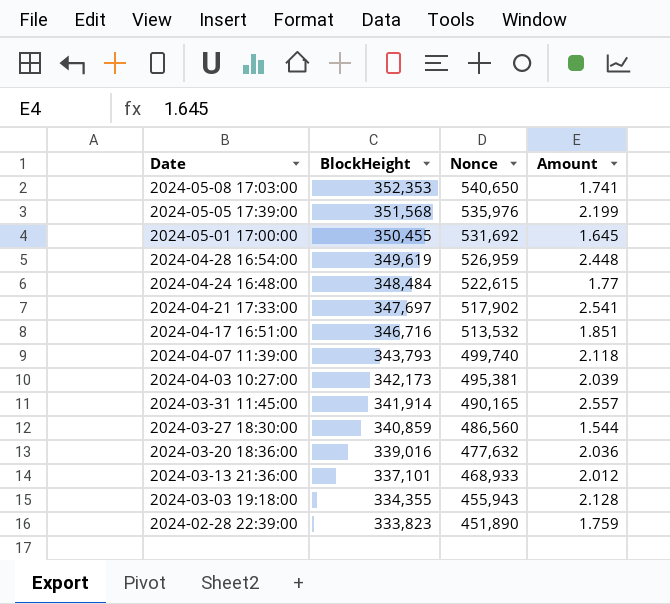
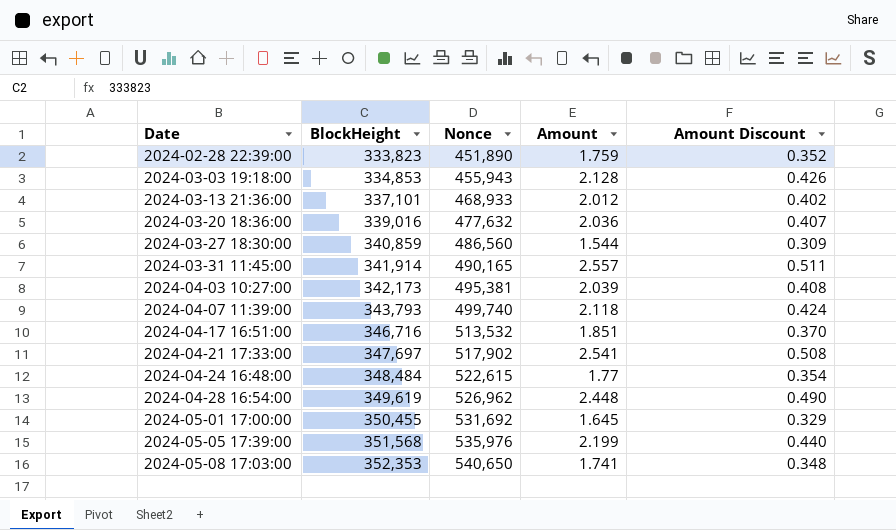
row order: Date descending -> Date ascending
column Amount Discount | formula: none -> [Amount] * 0.2
2024-03-03 19:18:00 | BlockHeight: 334,355 -> 334,853
2024-04-28 16:54:00 | Nonce: 526,959 -> 526,962

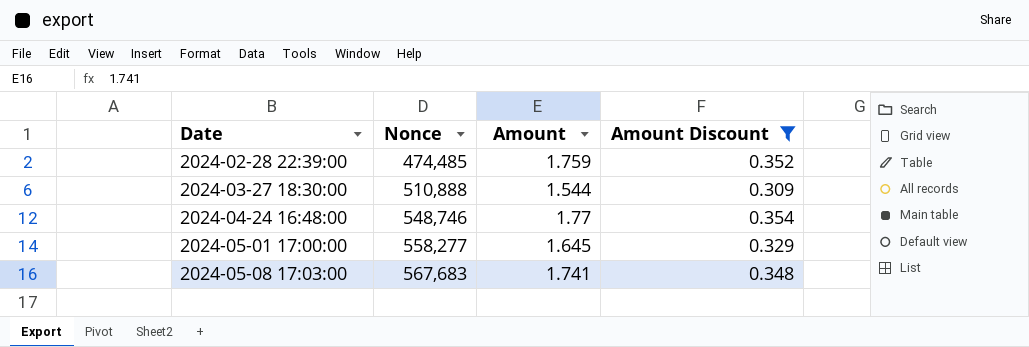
filter: none -> Amount Discount <= 0.354
column BlockHeight | position: 2 -> none
2024-02-28 22:39:00 | Nonce: 451,890 -> 474,485
2024-03-27 18:30:00 | Nonce: 486,560 -> 510,888
2024-04-24 16:48:00 | Nonce: 522,615 -> 548,746
2024-05-01 17:00:00 | Nonce: 531,692 -> 558,277
2024-05-08 17:03:00 | Nonce: 540,650 -> 567,683

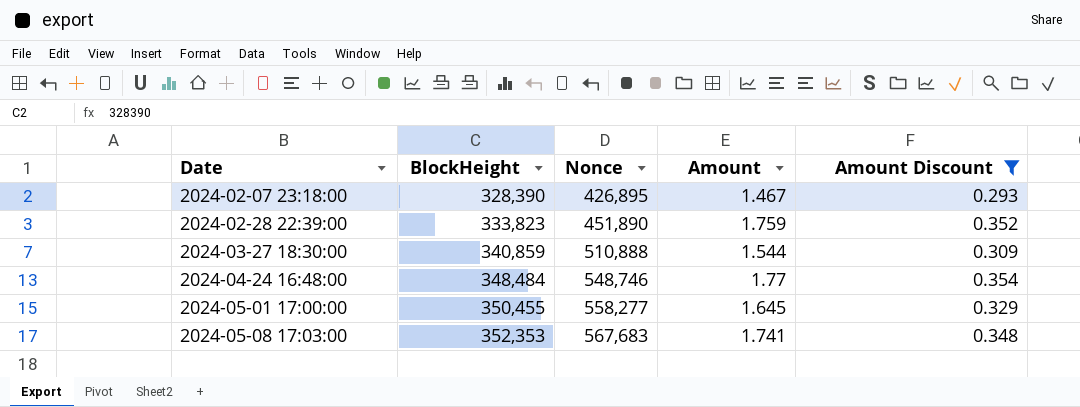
column BlockHeight | position: none -> 2
row 2024-02-07 23:18:00: none -> 328,390 | 426,895 | 1.467 | 0.293
2024-02-28 22:39:00 | Nonce: 474,485 -> 451,890

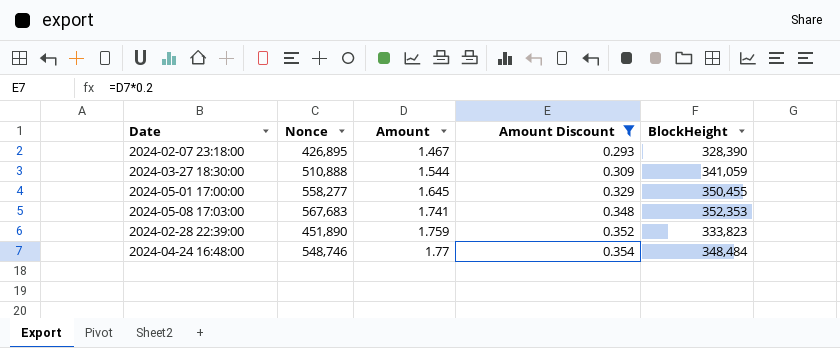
row order: Date ascending -> Amount ascending
column BlockHeight | position: 2 -> 5
2024-03-27 18:30:00 | BlockHeight: 340,859 -> 341,059

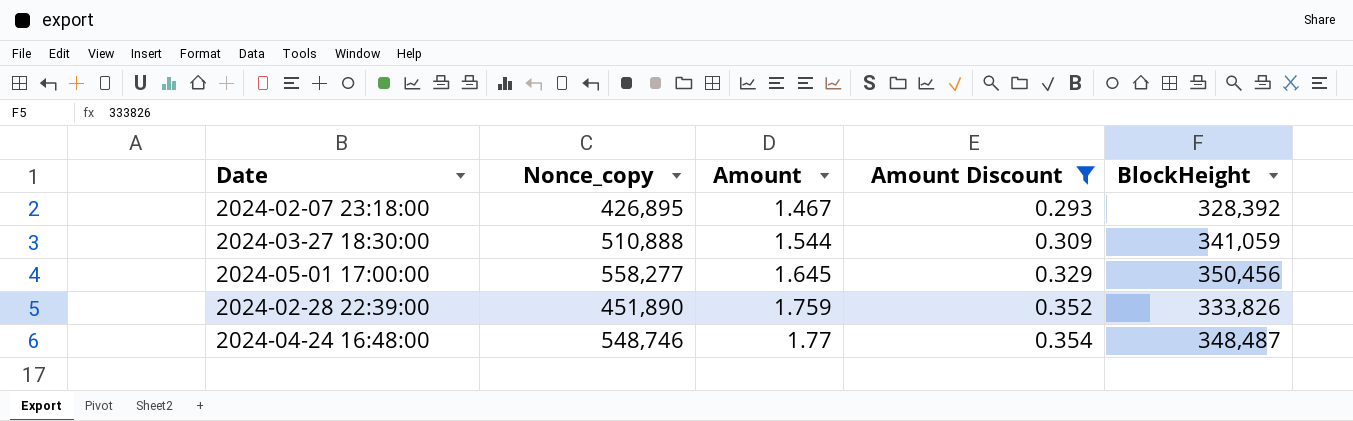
column name: Nonce -> Nonce_copy
row 2024-05-08 17:03:00: 567,683 | 1.741 | 0.348 | 352,353 -> none
2024-02-07 23:18:00 | BlockHeight: 328,390 -> 328,392
2024-05-01 17:00:00 | BlockHeight: 350,455 -> 350,456
2024-02-28 22:39:00 | BlockHeight: 333,823 -> 333,826
2024-04-24 16:48:00 | BlockHeight: 348,484 -> 348,487

